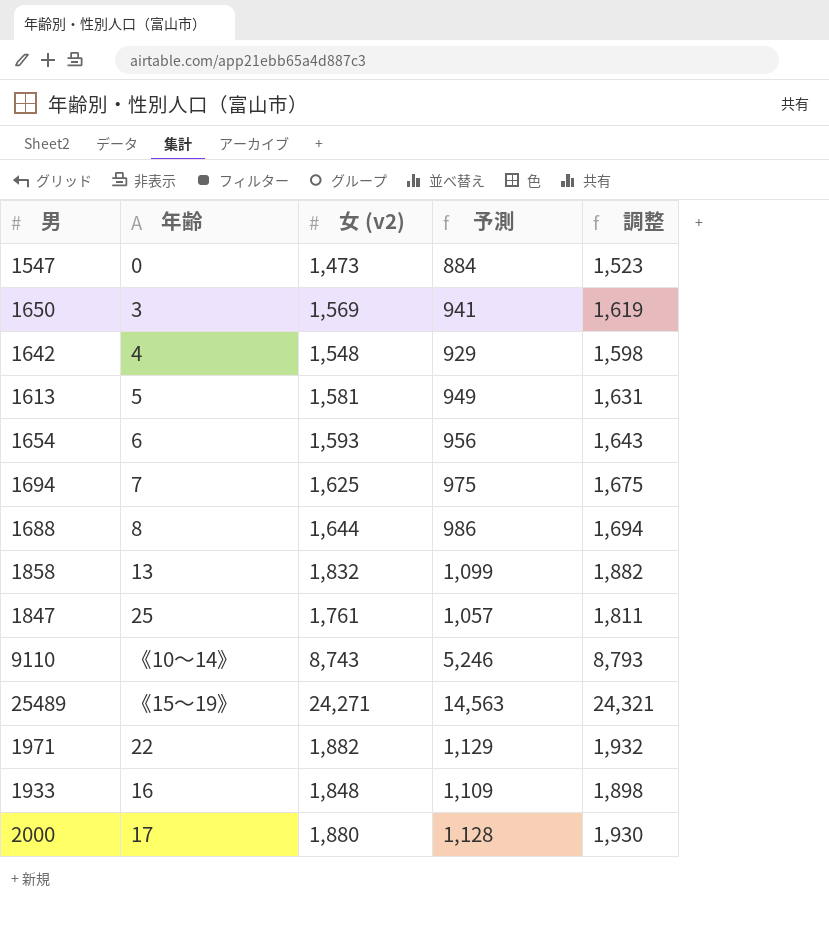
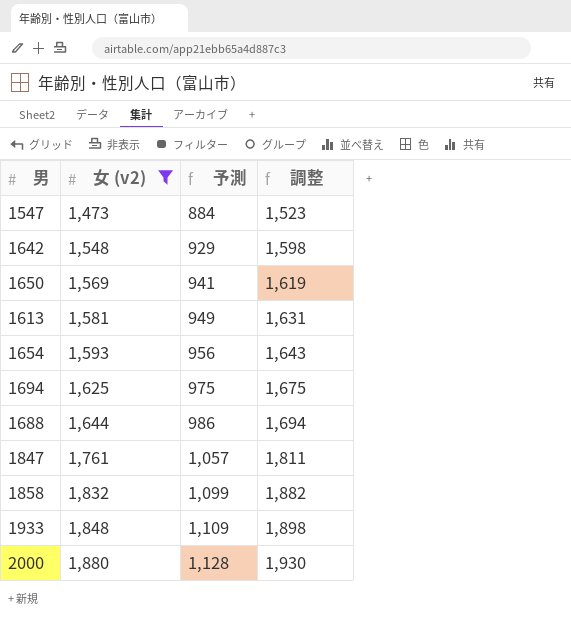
filter: none -> 女 (v2) <= 1,880
row order: none -> 女 (v2) ascending
column 年齢 | position: 2 -> none

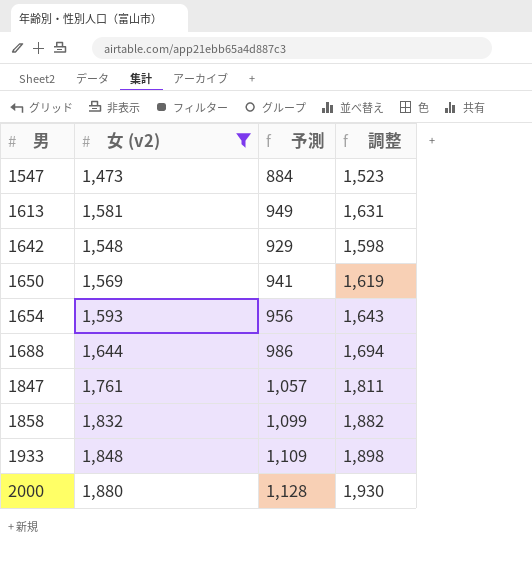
row order: 女 (v2) ascending -> 男 ascending
row 1694: 1,625 | 975 | 1,675 -> none

